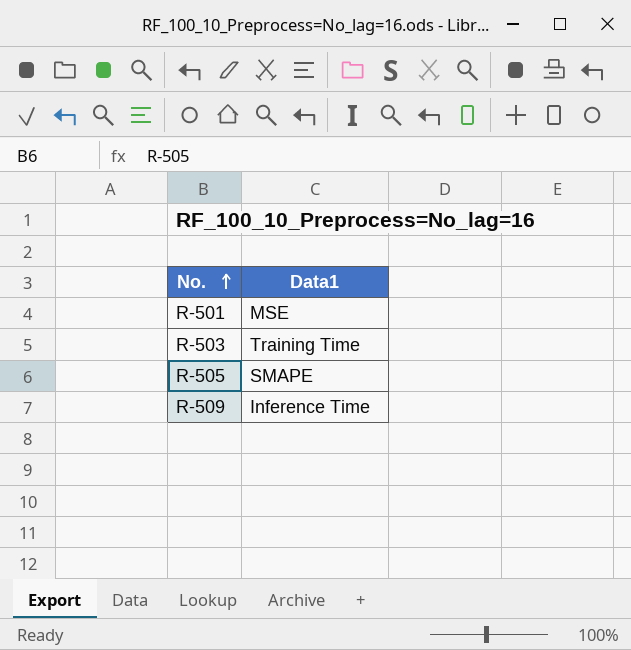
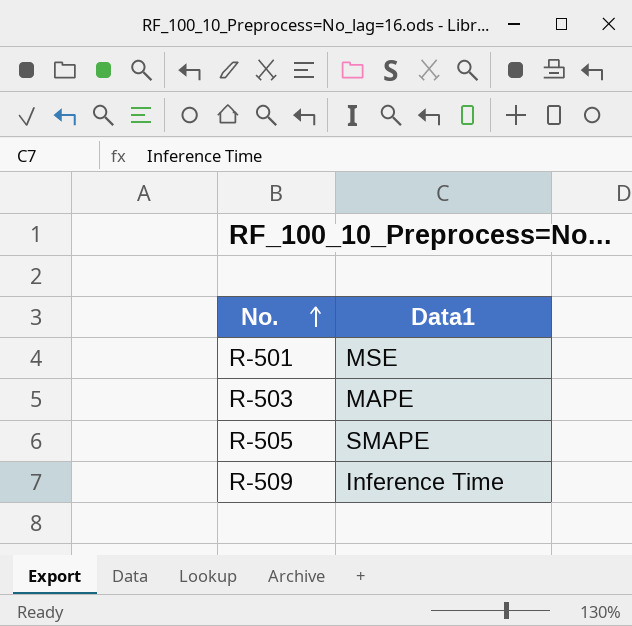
R-503 | Data1: Training Time -> MAPE

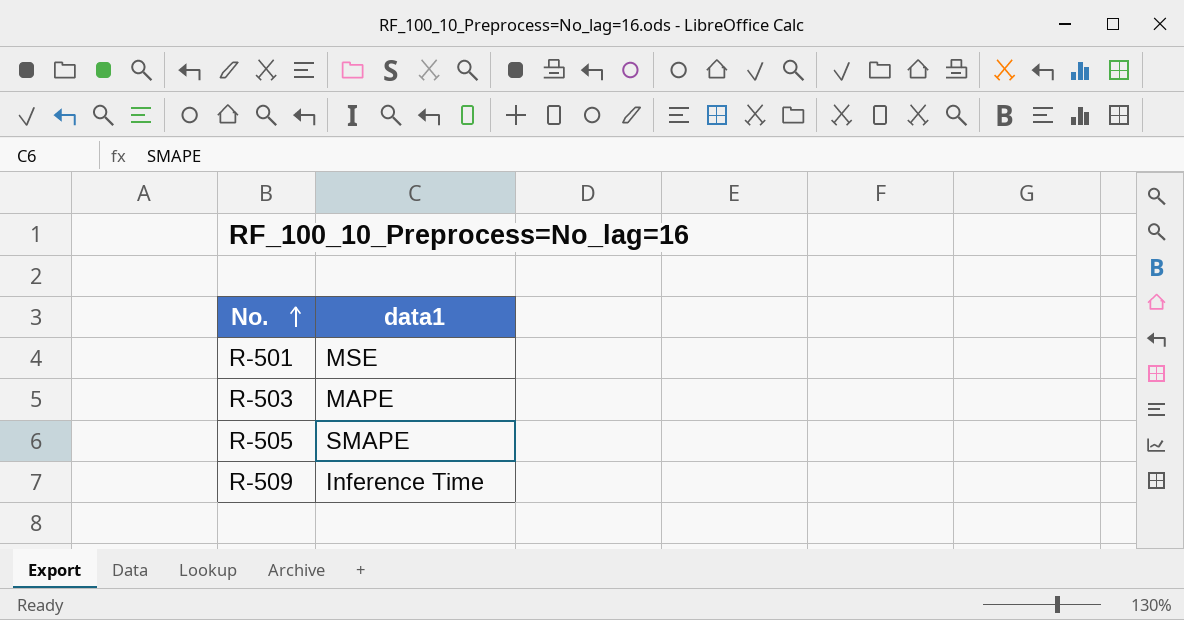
column name: Data1 -> data1

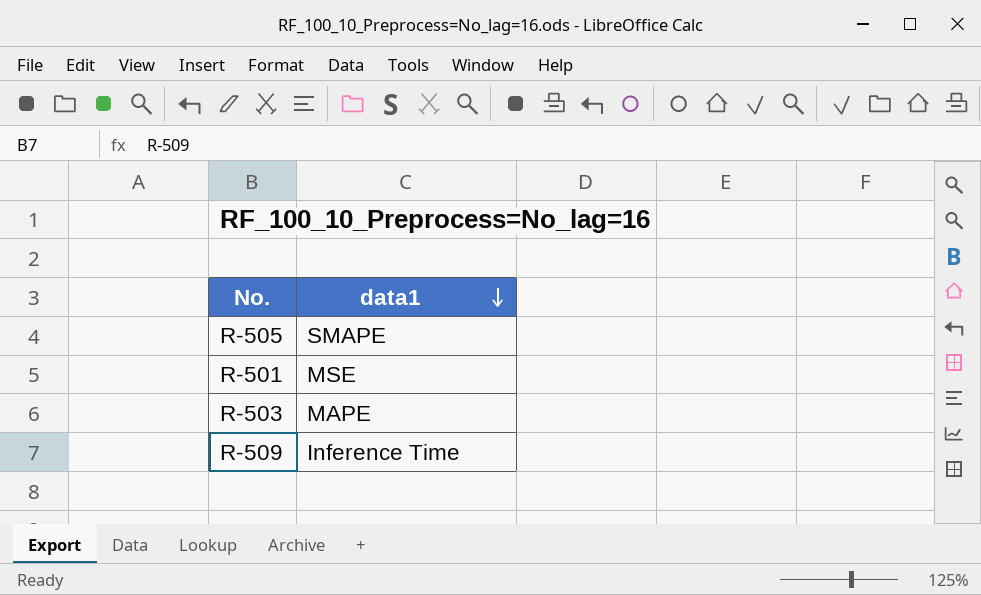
row order: No. ascending -> data1 descending

